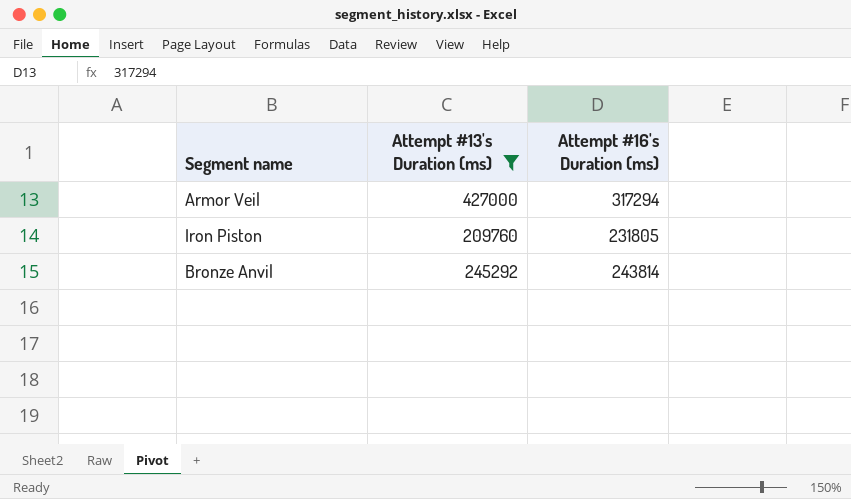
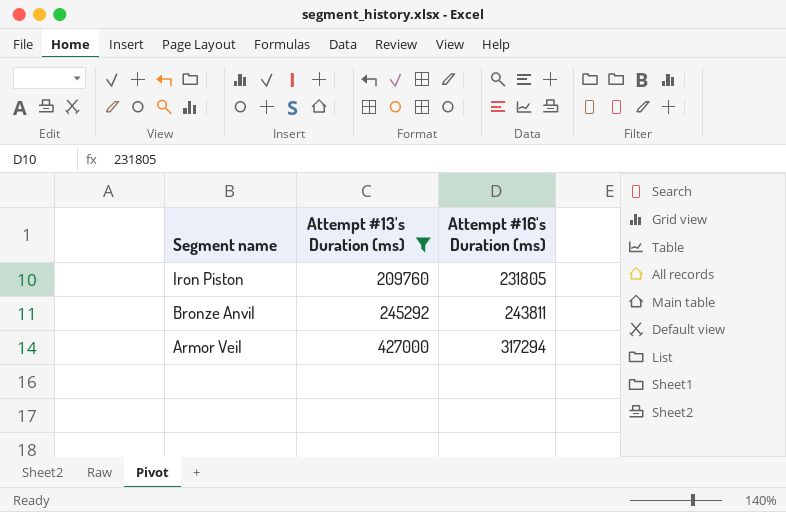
row order: none -> Segment name descending
Bronze Anvil | Attempt #16's Duration (ms): 243814 -> 243811

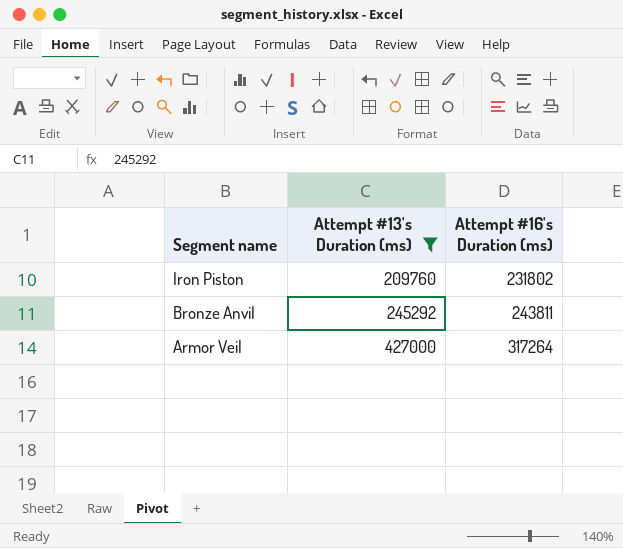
Iron Piston | Attempt #16's Duration (ms): 231805 -> 231802
Armor Veil | Attempt #16's Duration (ms): 317294 -> 317264

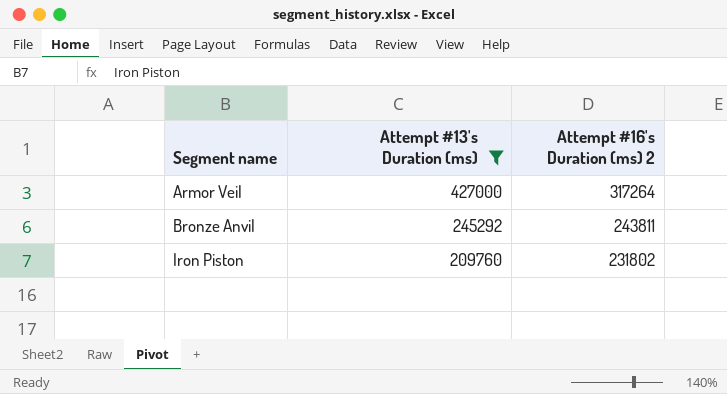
row order: Segment name descending -> Segment name ascending
column name: Attempt #16's Duration (ms) -> Attempt #16's Duration (ms) 2

